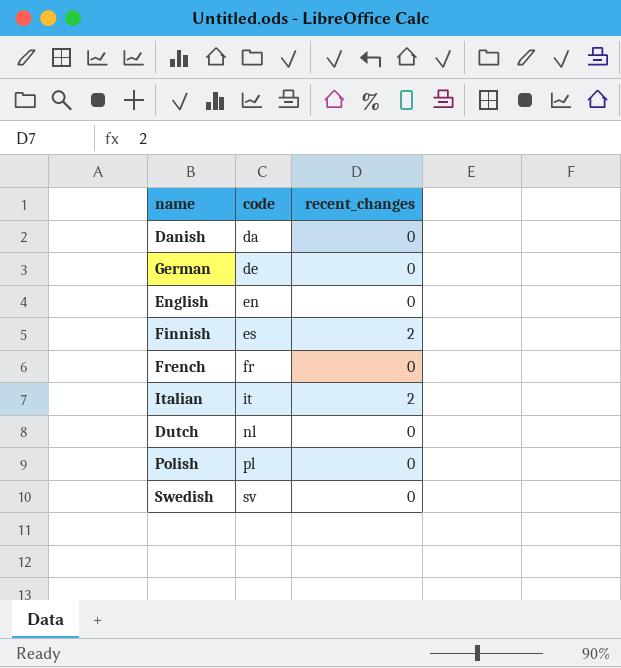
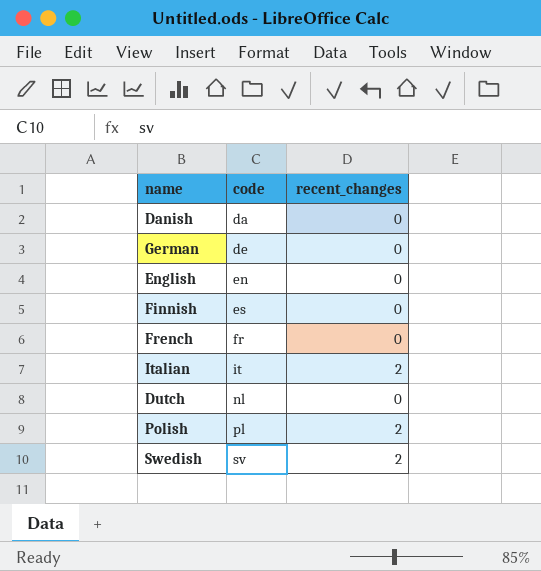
Finnish | recent_changes: 2 -> 0
Polish | recent_changes: 0 -> 2
Swedish | recent_changes: 0 -> 2

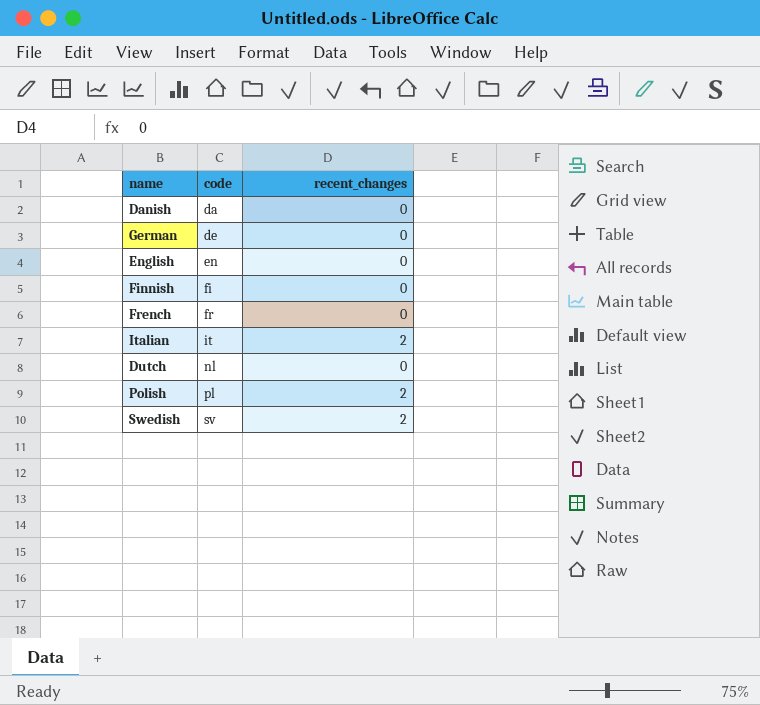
Finnish | code: es -> fi

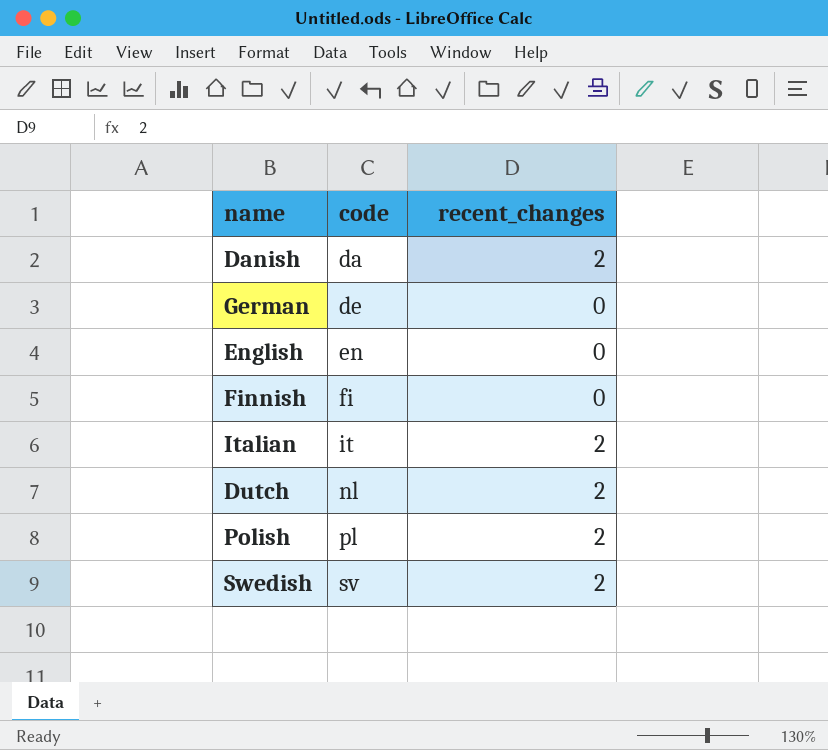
row French: fr | 0 -> none
Danish | recent_changes: 0 -> 2
Dutch | recent_changes: 0 -> 2

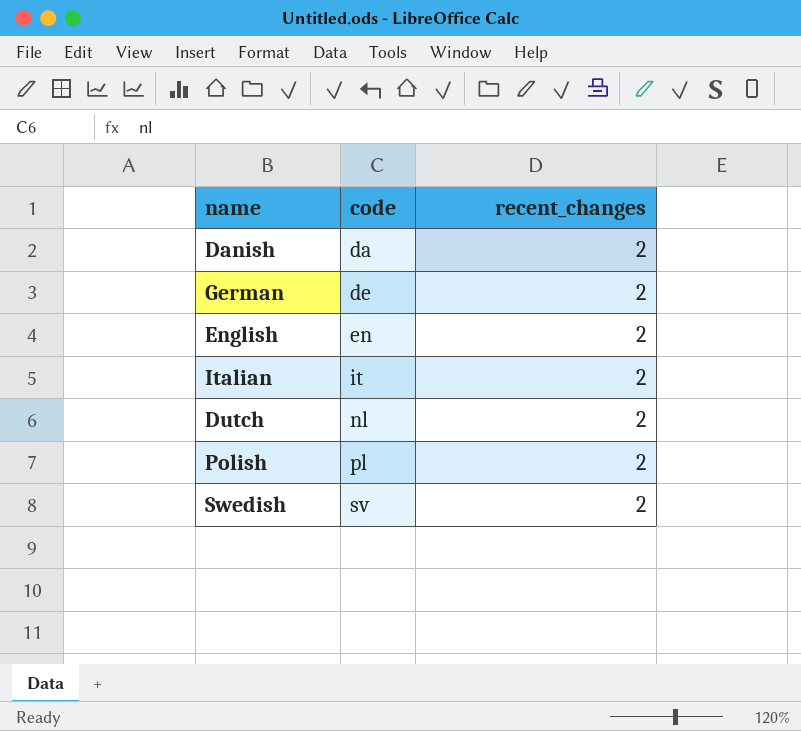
row Finnish: fi | 0 -> none
German | recent_changes: 0 -> 2
English | recent_changes: 0 -> 2

